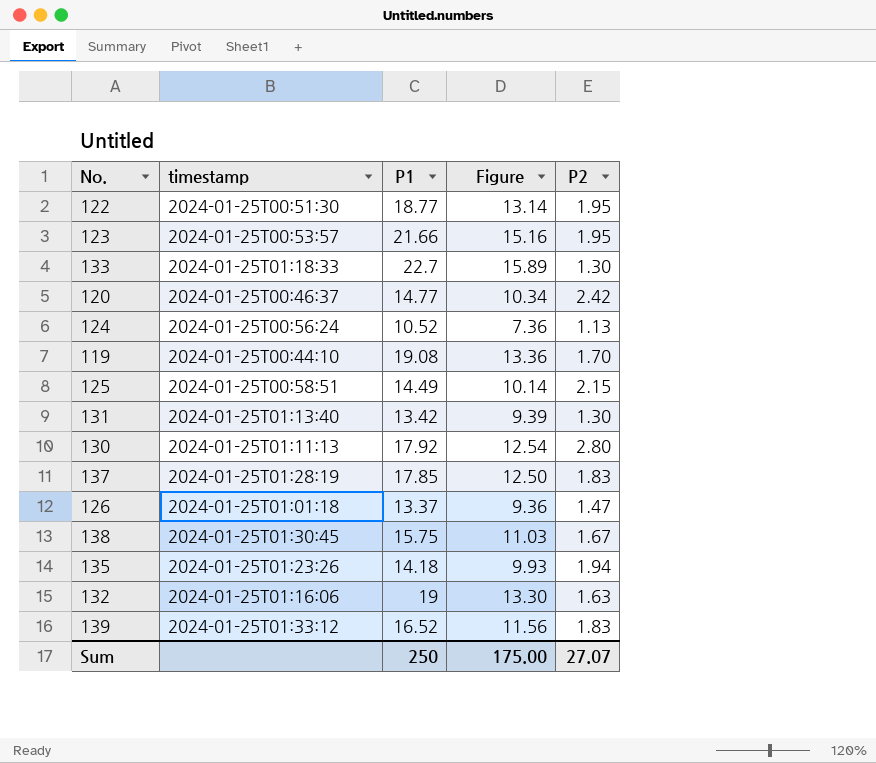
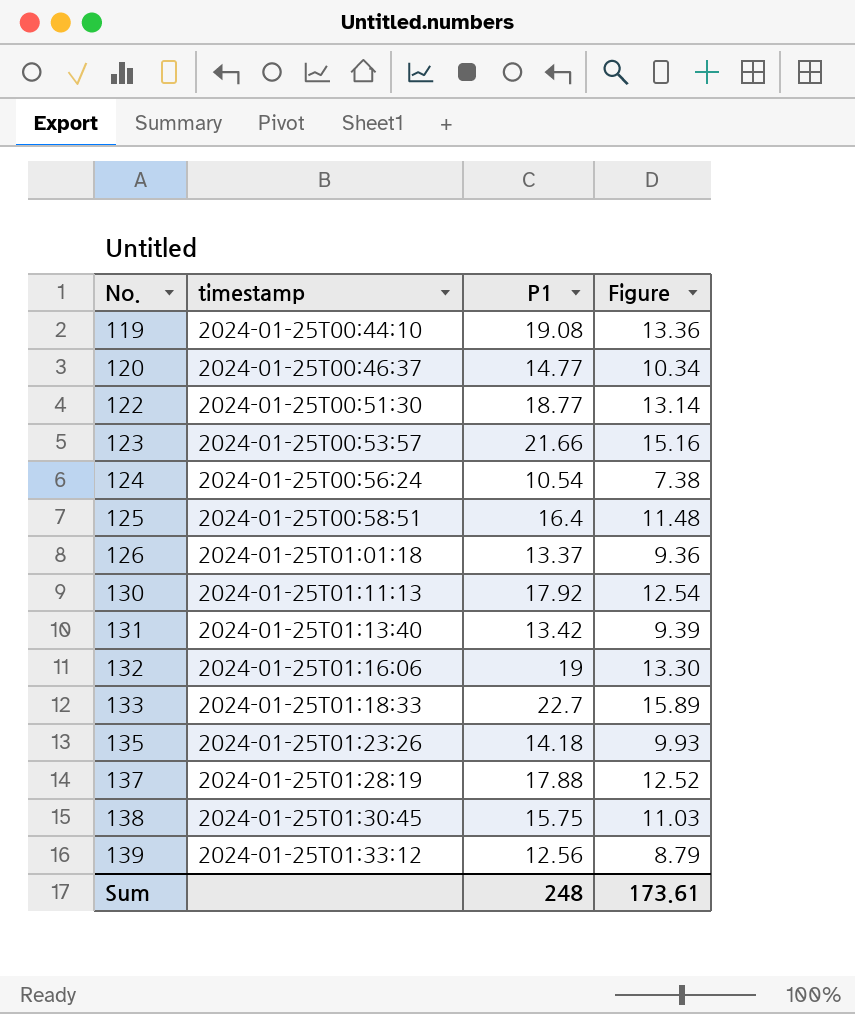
row order: none -> No. ascending
column P2 | position: 5 -> none
124 | P1: 10.52 -> 10.54
124 | Figure: 7.36 -> 7.38
125 | P1: 14.49 -> 16.4
125 | Figure: 10.14 -> 11.48
137 | P1: 17.85 -> 17.88
137 | Figure: 12.50 -> 12.52
139 | P1: 16.52 -> 12.56
139 | Figure: 11.56 -> 8.79
Sum | P1: 250 -> 248
Sum | Figure: 175.00 -> 173.61

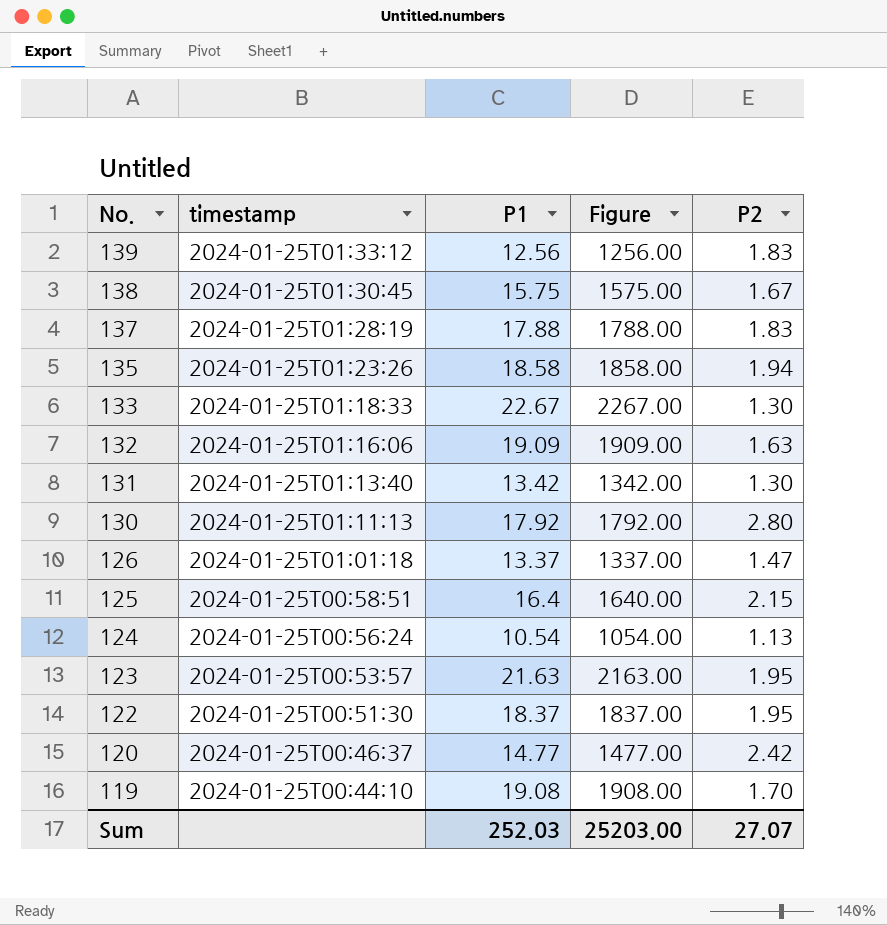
row order: No. ascending -> No. descending
column Figure | formula: [P1] * 0.7 -> [P1] * 100
column P2 | position: none -> 5
135 | P1: 14.18 -> 18.58
133 | P1: 22.7 -> 22.67
132 | P1: 19 -> 19.09
123 | P1: 21.66 -> 21.63
122 | P1: 18.77 -> 18.37
Sum | P1: 248 -> 252.03
Sum | Figure: 173.61 -> 25203.00

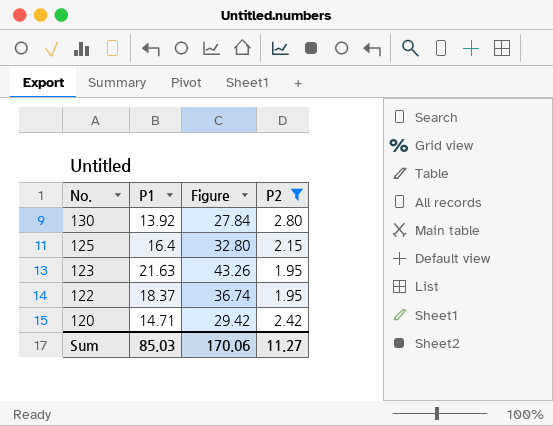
filter: none -> P2 >= 1.95
column timestamp | position: 2 -> none
column Figure | formula: [P1] * 100 -> [P1] * 2
130 | P1: 17.92 -> 13.92
120 | P1: 14.77 -> 14.71
Sum | P1: 252.03 -> 85.03
Sum | Figure: 25203.00 -> 170.06
Sum | P2: 27.07 -> 11.27

